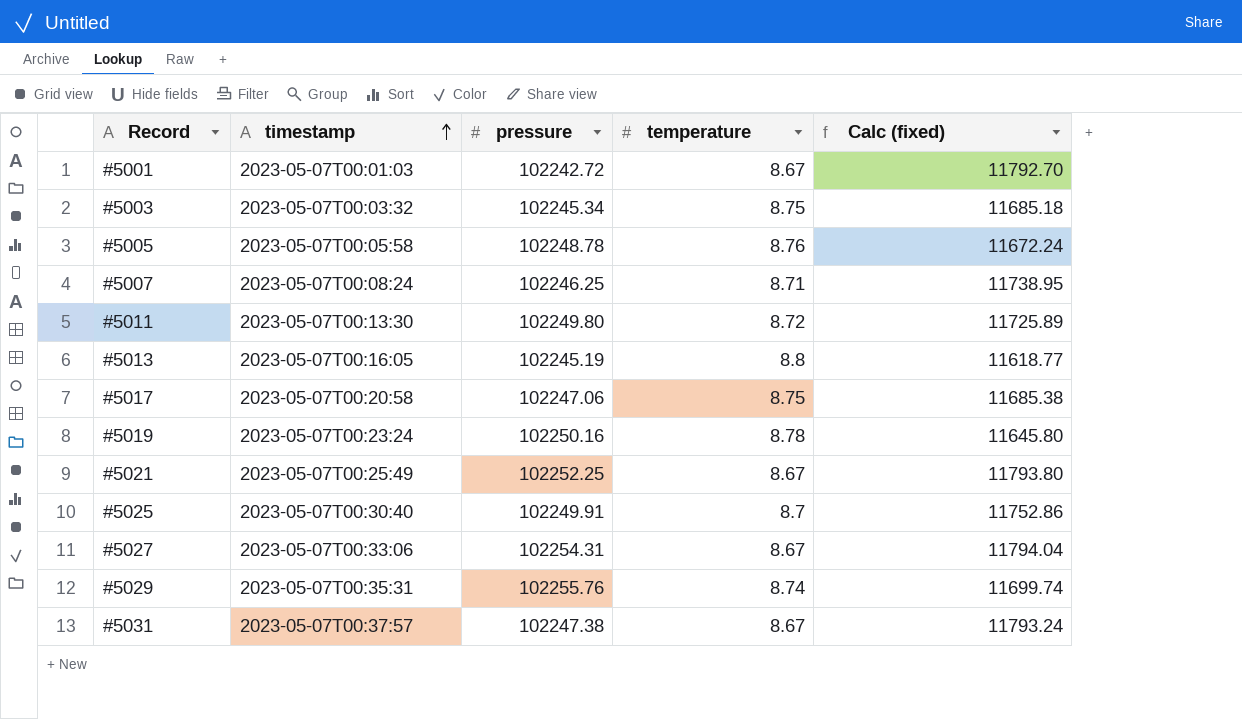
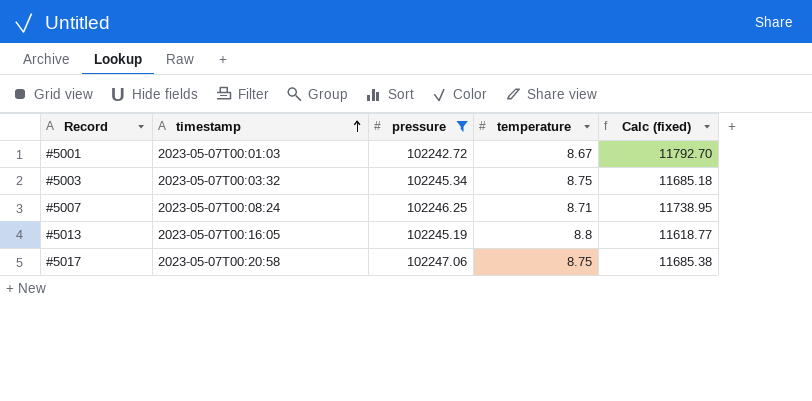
filter: none -> pressure <= 102247.06

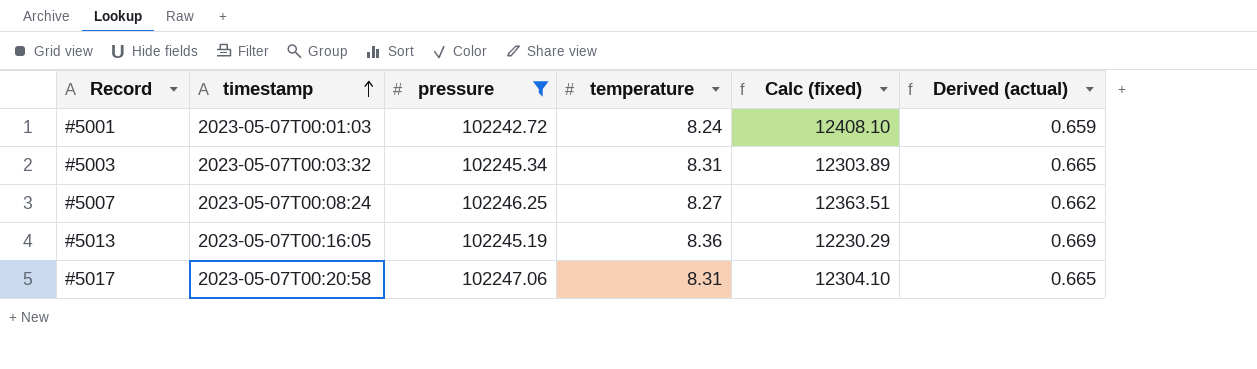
column Derived (actual) | formula: none -> [temperature] * 0.08
#5001 | temperature: 8.67 -> 8.24
#5001 | Calc (fixed): 11792.70 -> 12408.10
#5003 | temperature: 8.75 -> 8.31
#5003 | Calc (fixed): 11685.18 -> 12303.89
#5007 | temperature: 8.71 -> 8.27
#5007 | Calc (fixed): 11738.95 -> 12363.51
#5013 | temperature: 8.8 -> 8.36
#5013 | Calc (fixed): 11618.77 -> 12230.29
#5017 | temperature: 8.75 -> 8.31
#5017 | Calc (fixed): 11685.38 -> 12304.10

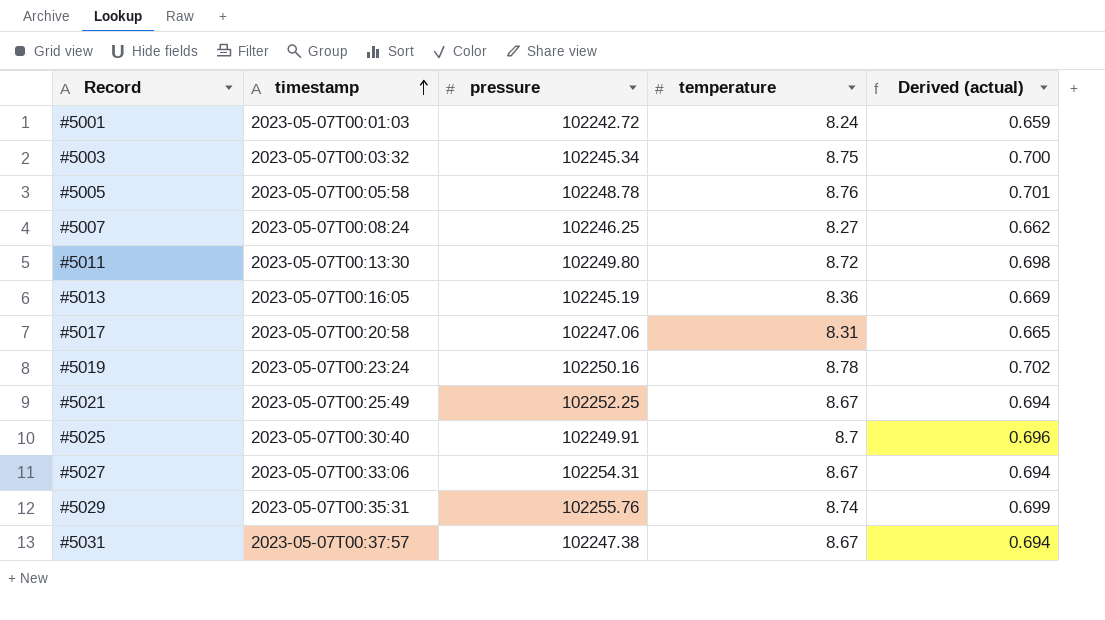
filter: pressure <= 102247.06 -> none
column Calc (fixed) | formula: [pressure] / [temperature] -> none
#5003 | temperature: 8.31 -> 8.75
#5003 | Derived (actual): 0.665 -> 0.700

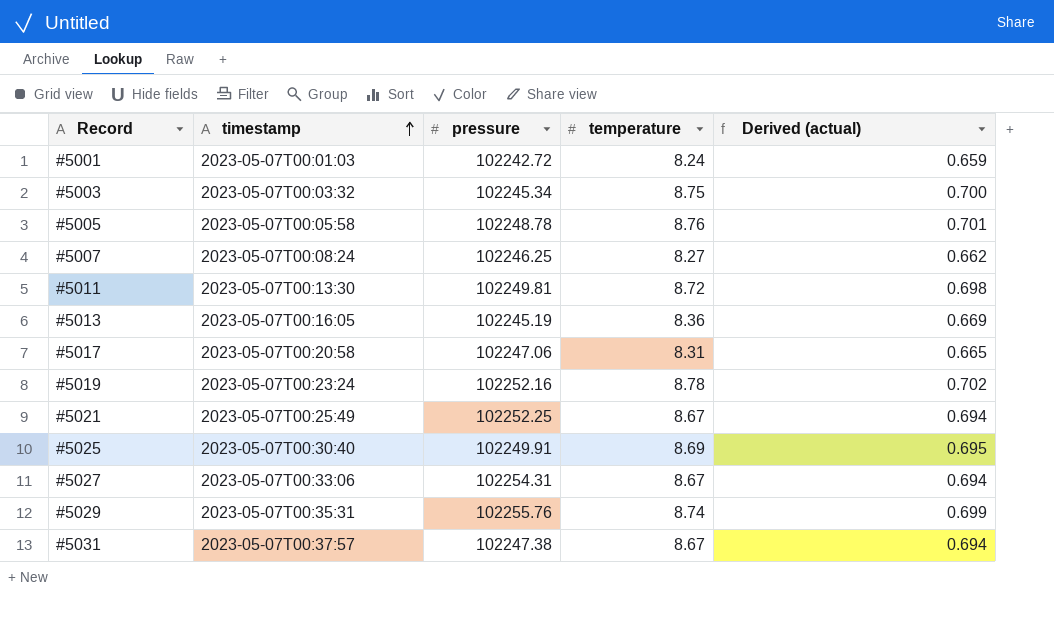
#5011 | pressure: 102249.80 -> 102249.81
#5019 | pressure: 102250.16 -> 102252.16
#5025 | temperature: 8.7 -> 8.69
#5025 | Derived (actual): 0.696 -> 0.695

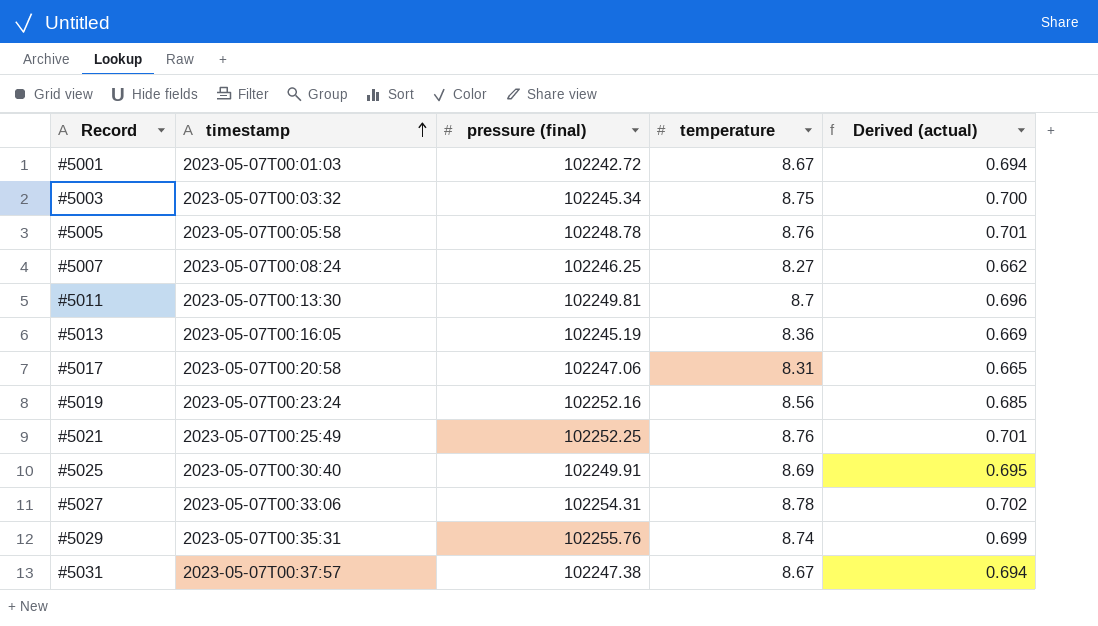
column name: pressure -> pressure (final)
#5001 | temperature: 8.24 -> 8.67
#5001 | Derived (actual): 0.659 -> 0.694
#5011 | temperature: 8.72 -> 8.7
#5011 | Derived (actual): 0.698 -> 0.696
#5019 | temperature: 8.78 -> 8.56
#5019 | Derived (actual): 0.702 -> 0.685
#5021 | temperature: 8.67 -> 8.76
#5021 | Derived (actual): 0.694 -> 0.701
#5027 | temperature: 8.67 -> 8.78
#5027 | Derived (actual): 0.694 -> 0.702

